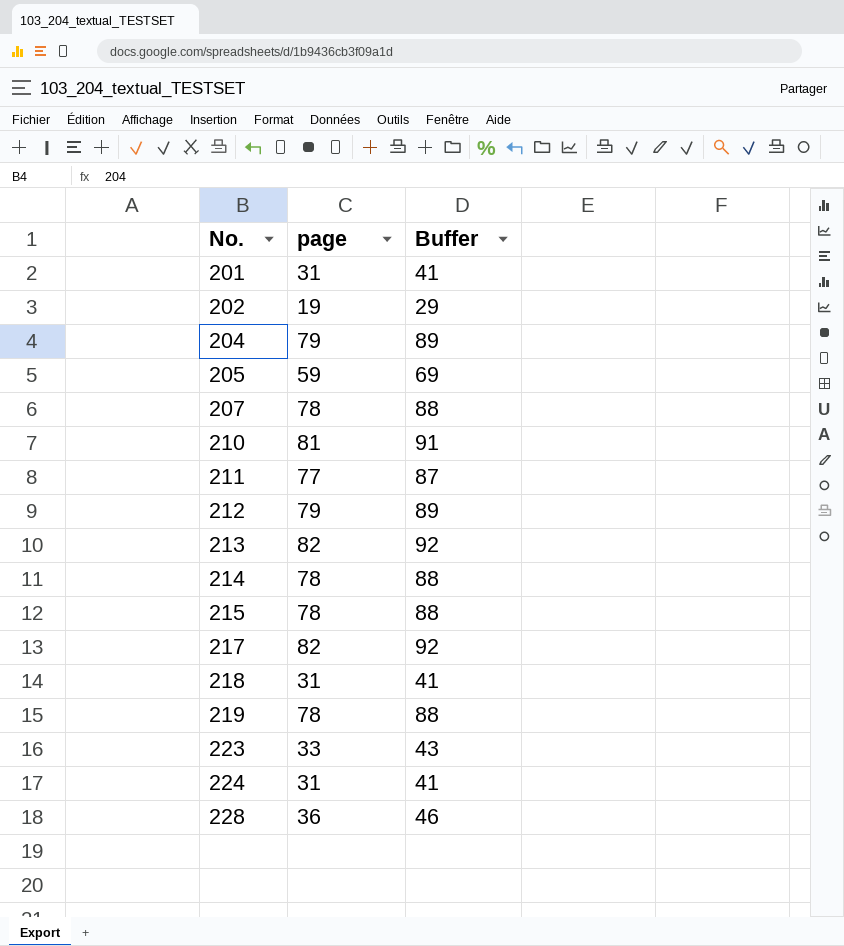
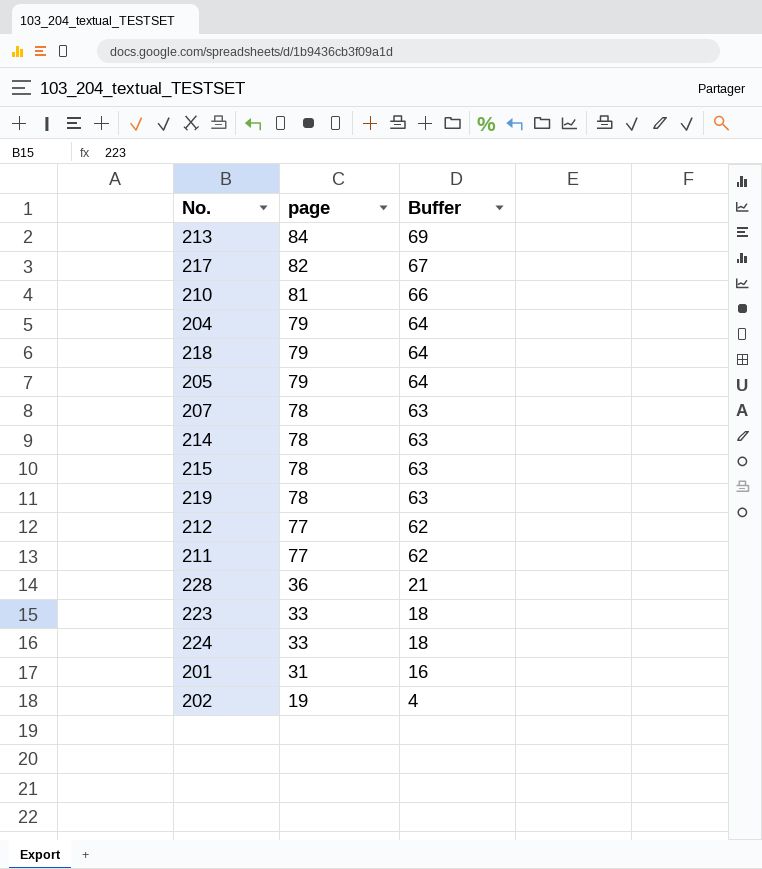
row order: No. ascending -> page descending
column Buffer | formula: [page] + 10 -> [page] - 15
213 | page: 82 -> 84
218 | page: 31 -> 79
205 | page: 59 -> 79
212 | page: 79 -> 77
224 | page: 31 -> 33

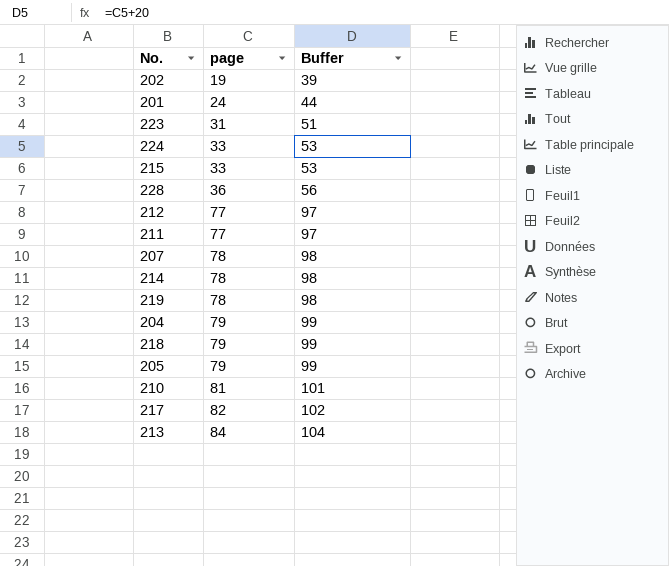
row order: page descending -> page ascending
column Buffer | formula: [page] - 15 -> [page] + 20
201 | page: 31 -> 24
223 | page: 33 -> 31
215 | page: 78 -> 33

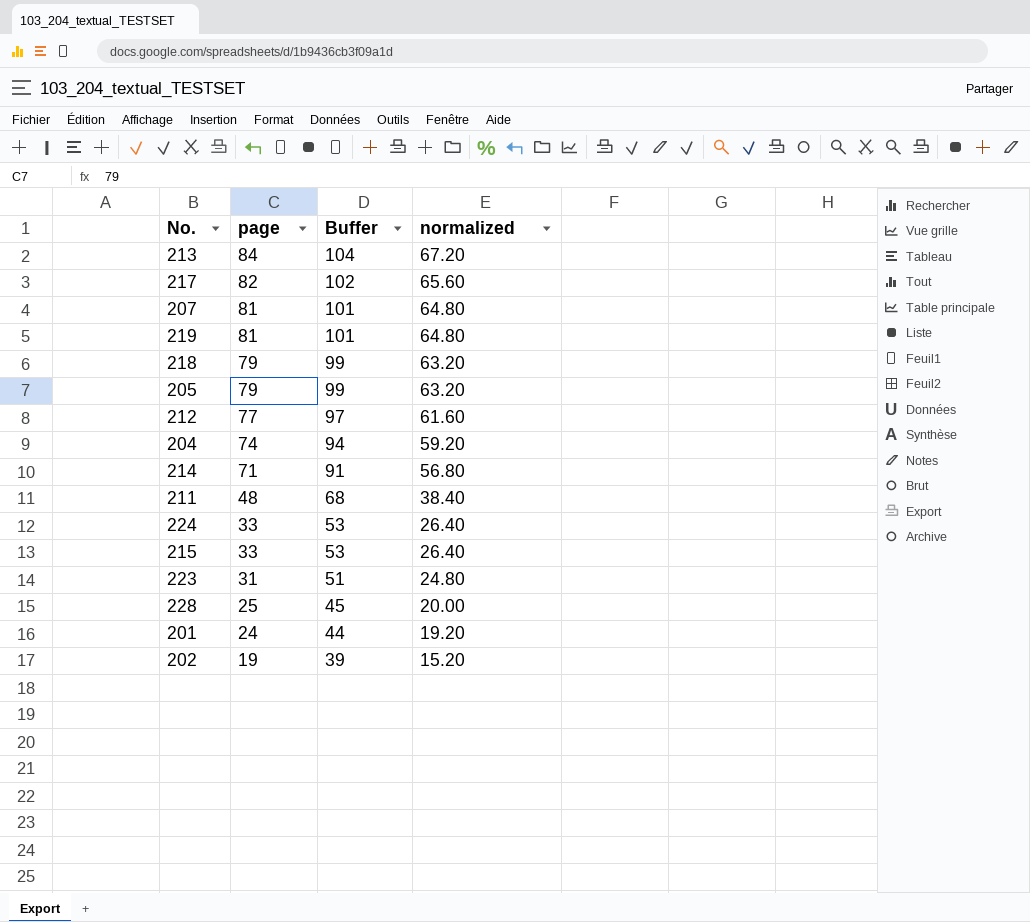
row order: page ascending -> page descending
column normalized | formula: none -> [page] * 0.8
row 210: 81 | 101 -> none
207 | page: 78 -> 81
207 | Buffer: 98 -> 101
219 | page: 78 -> 81
219 | Buffer: 98 -> 101
204 | page: 79 -> 74
204 | Buffer: 99 -> 94
214 | page: 78 -> 71
214 | Buffer: 98 -> 91
211 | page: 77 -> 48
211 | Buffer: 97 -> 68
228 | page: 36 -> 25
228 | Buffer: 56 -> 45

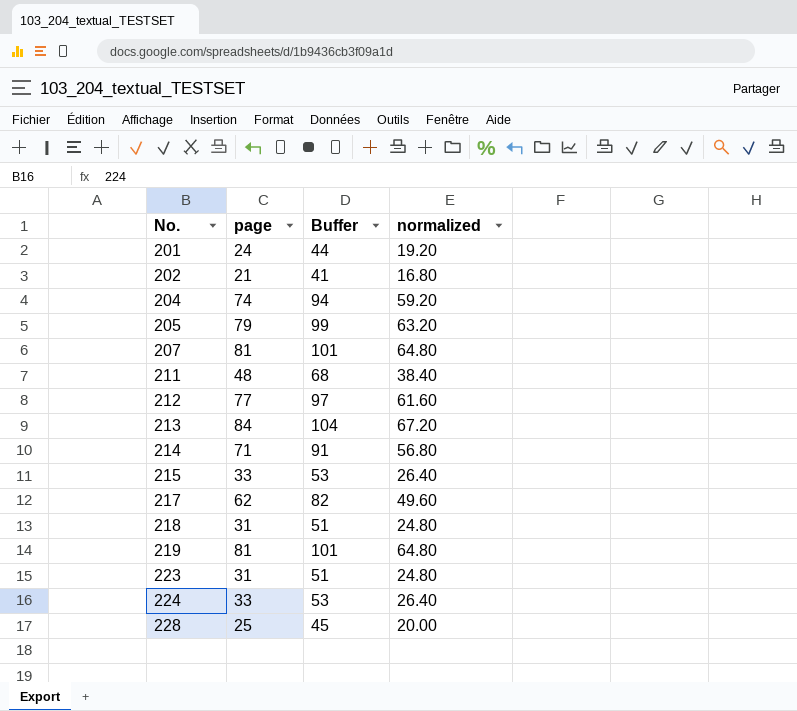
row order: page descending -> No. ascending
202 | page: 19 -> 21
202 | Buffer: 39 -> 41
202 | normalized: 15.20 -> 16.80
217 | page: 82 -> 62
217 | Buffer: 102 -> 82
217 | normalized: 65.60 -> 49.60
218 | page: 79 -> 31
218 | Buffer: 99 -> 51
218 | normalized: 63.20 -> 24.80

